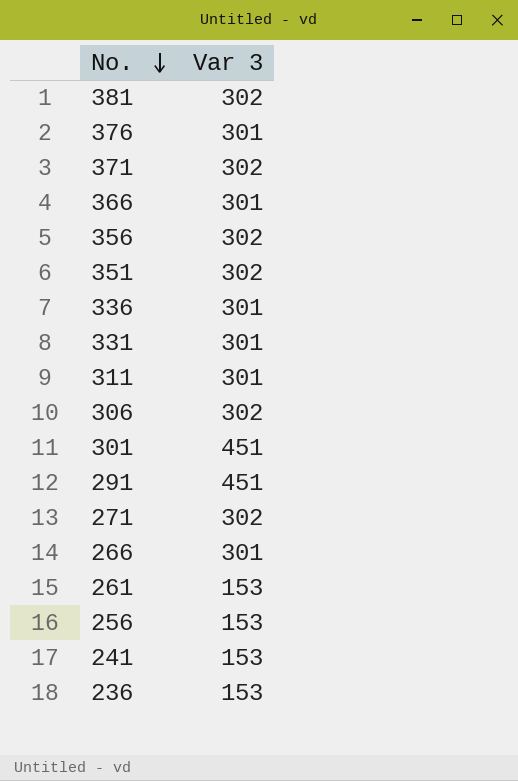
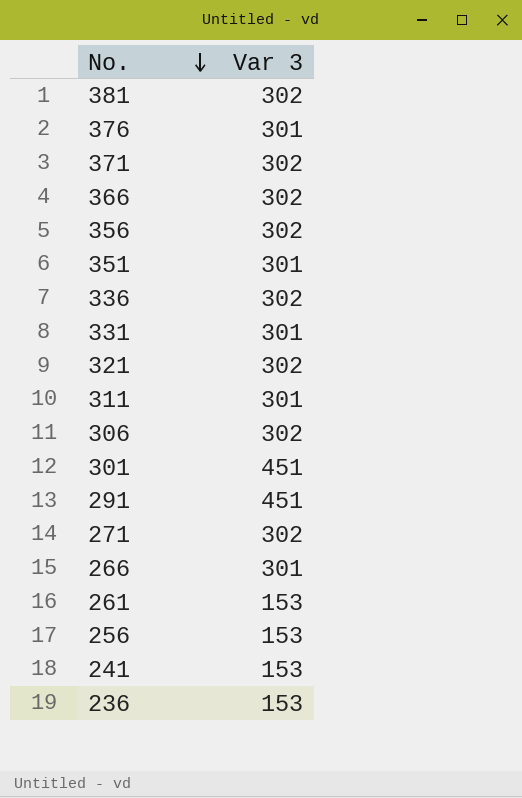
366 | Var 3: 301 -> 302
351 | Var 3: 302 -> 301
336 | Var 3: 301 -> 302
row 321: none -> 302

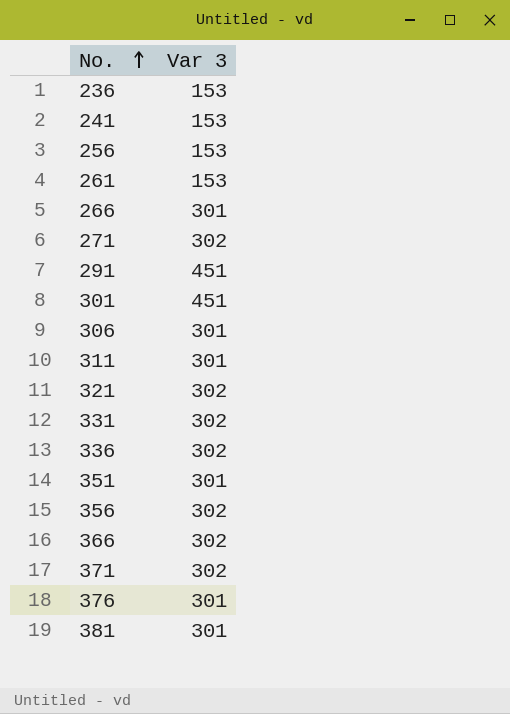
row order: No. descending -> No. ascending
306 | Var 3: 302 -> 301
331 | Var 3: 301 -> 302
381 | Var 3: 302 -> 301

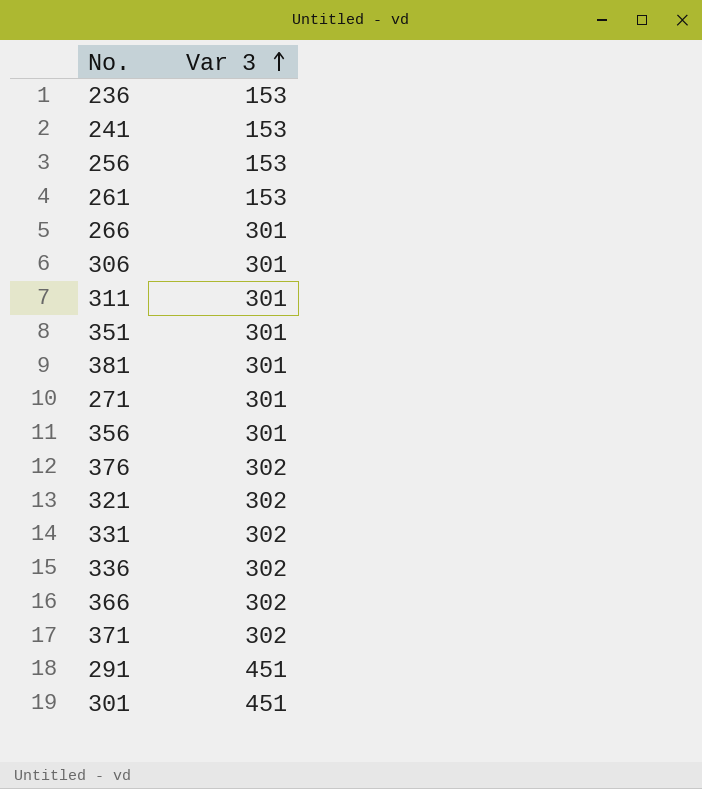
row order: No. ascending -> Var 3 ascending
271 | Var 3: 302 -> 301
356 | Var 3: 302 -> 301
376 | Var 3: 301 -> 302

